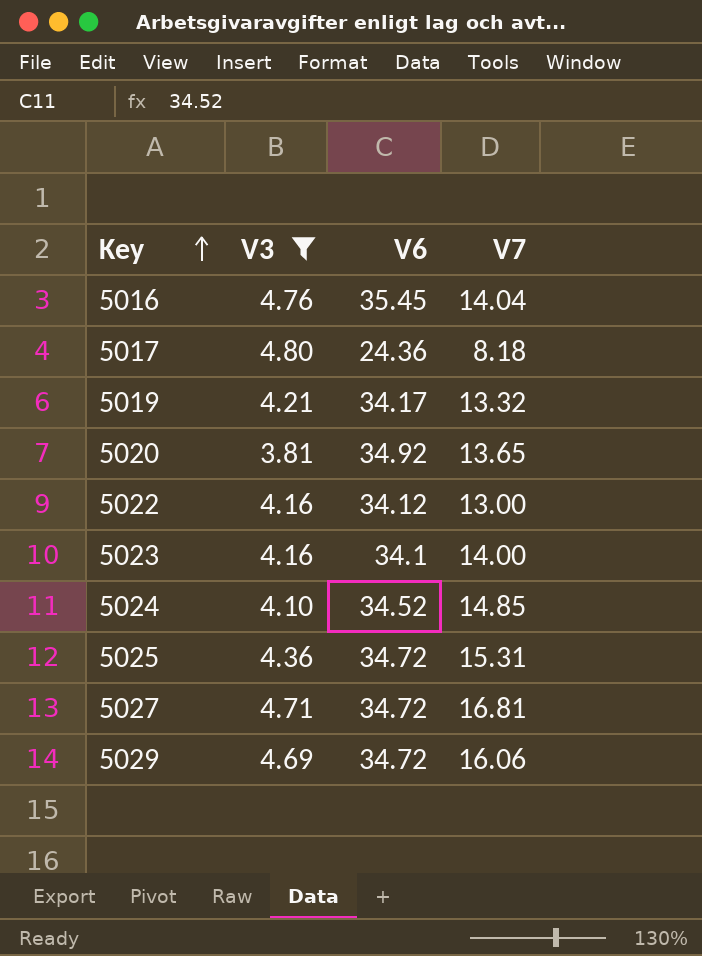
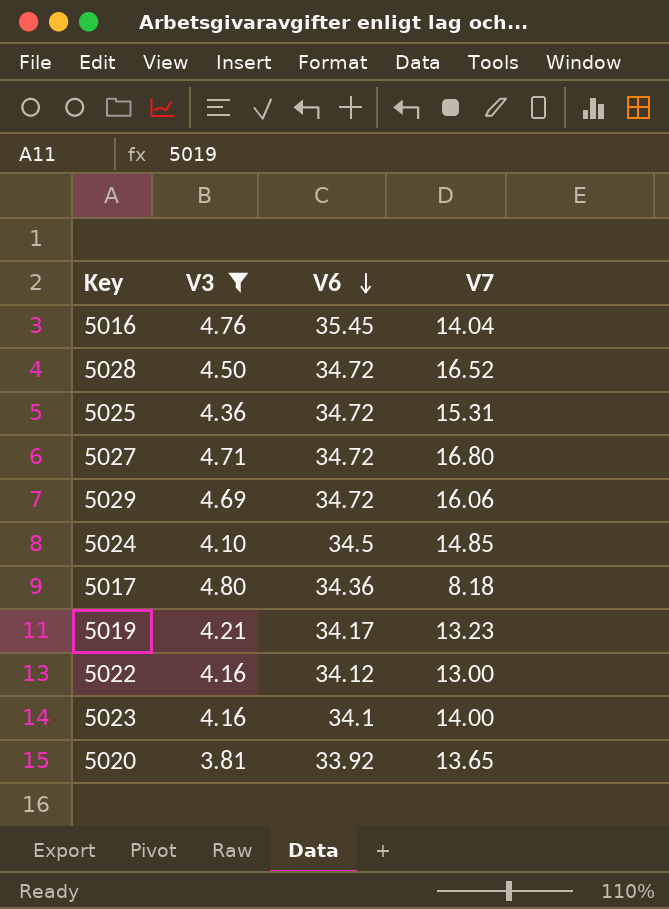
row order: Key ascending -> V6 descending
row 5028: none -> 4.50 | 34.72 | 16.52
5027 | V7: 16.81 -> 16.80
5024 | V6: 34.52 -> 34.5
5017 | V6: 24.36 -> 34.36
5019 | V7: 13.32 -> 13.23
5020 | V6: 34.92 -> 33.92

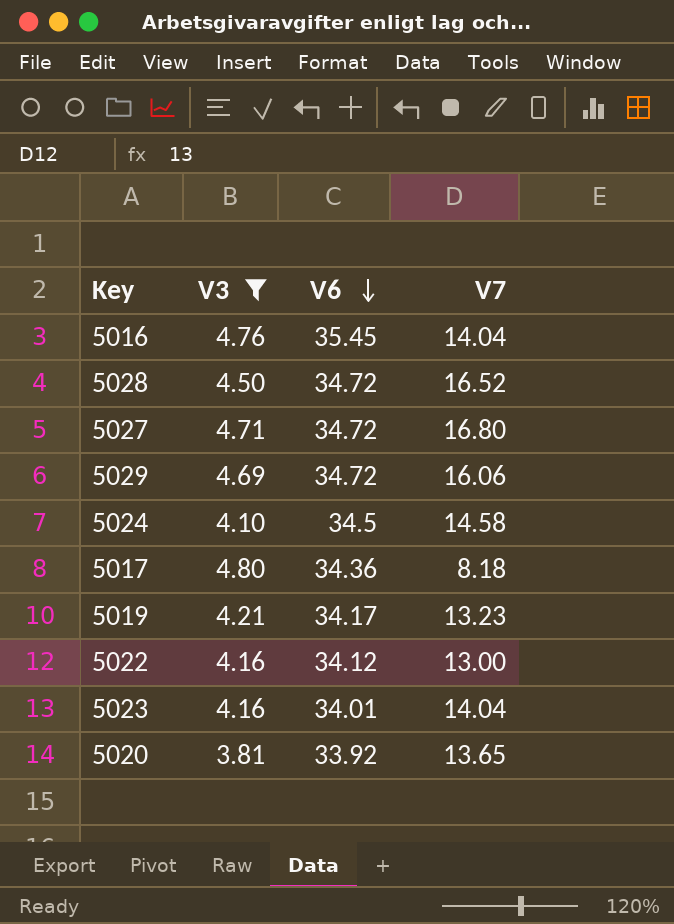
row 5025: 4.36 | 34.72 | 15.31 -> none
5024 | V7: 14.85 -> 14.58
5023 | V6: 34.1 -> 34.01
5023 | V7: 14.00 -> 14.04

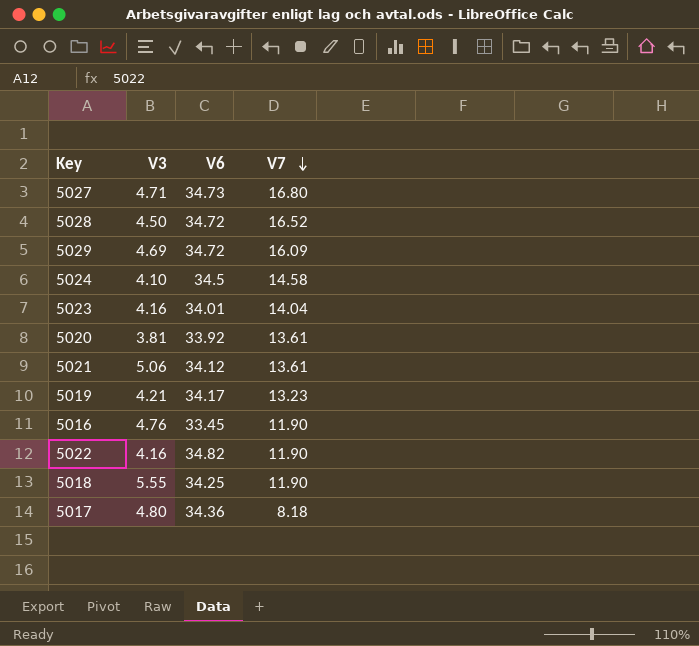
filter: V3 <= 4.80 -> none
row order: V6 descending -> V7 descending
5027 | V6: 34.72 -> 34.73
5029 | V7: 16.06 -> 16.09
5020 | V7: 13.65 -> 13.61
5016 | V6: 35.45 -> 33.45
5016 | V7: 14.04 -> 11.90
5022 | V6: 34.12 -> 34.82
5022 | V7: 13.00 -> 11.90

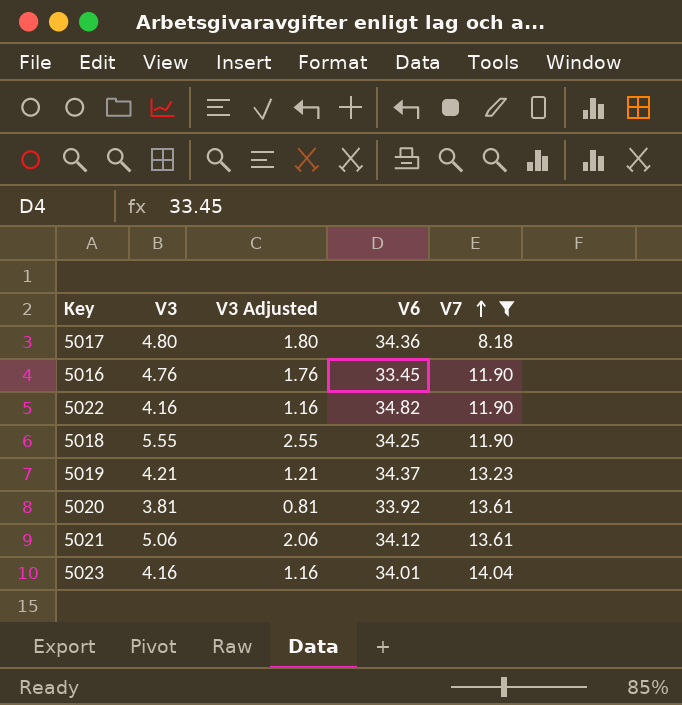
filter: none -> V7 <= 14.04
row order: V7 descending -> V7 ascending
column V3 Adjusted | formula: none -> [V3] - 3
5019 | V6: 34.17 -> 34.37

